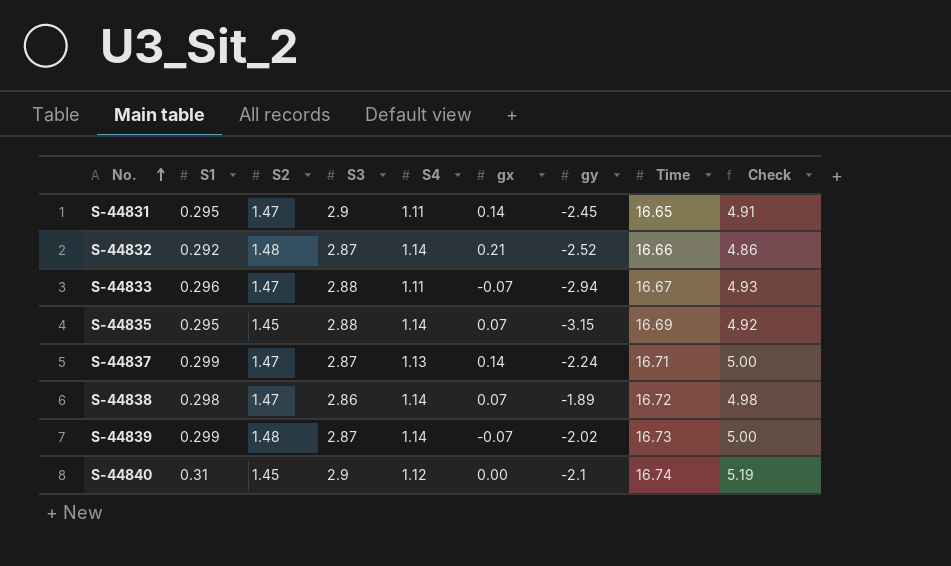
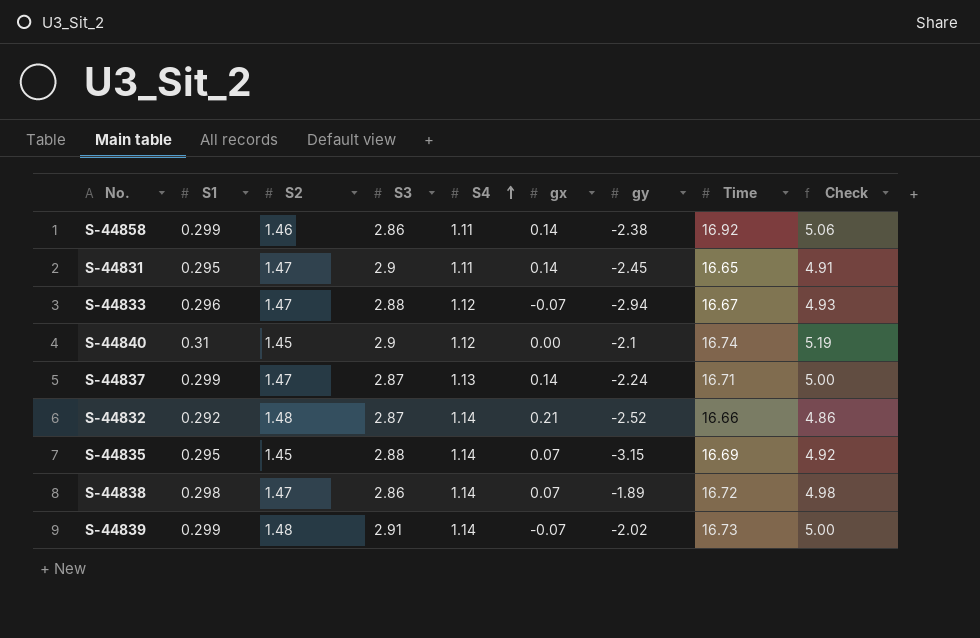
row order: No. ascending -> S4 ascending
row S-44858: none -> 0.299 | 1.46 | 2.86 | 1.11 | 0.14 | -2.38 | 16.92 | 5.06
S-44833 | S4: 1.11 -> 1.12
S-44839 | S3: 2.87 -> 2.91

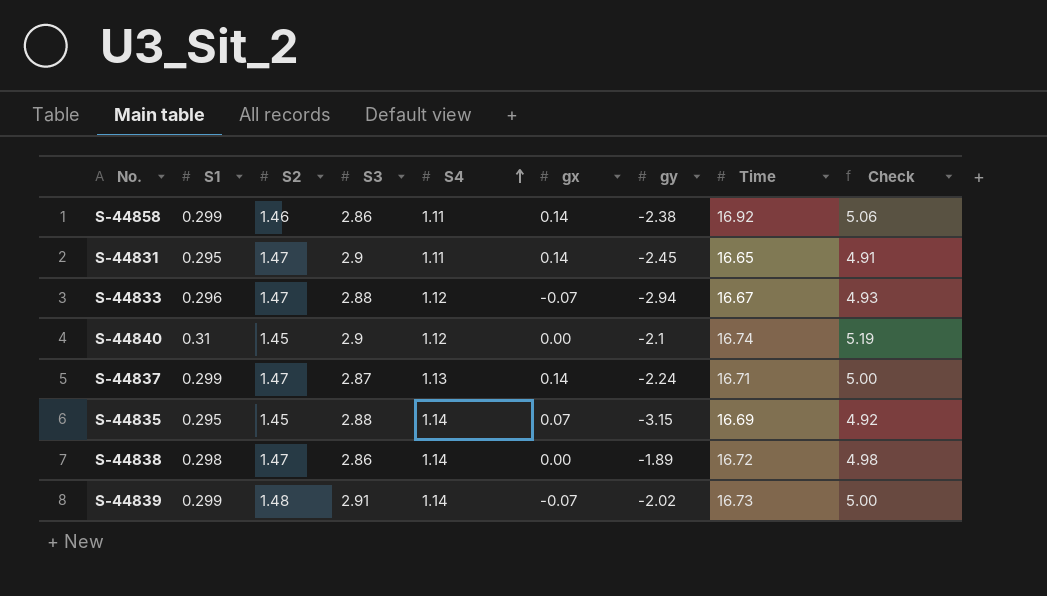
row S-44832: 0.292 | 1.48 | 2.87 | 1.14 | 0.21 | -2.52 | 16.66 | 4.86 -> none
S-44838 | gx: 0.07 -> 0.00

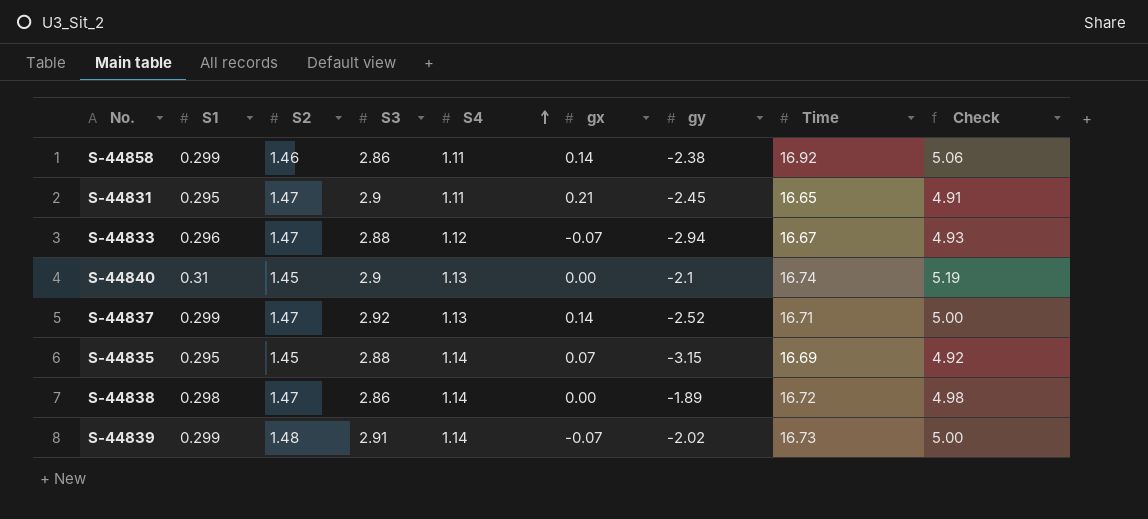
S-44831 | gx: 0.14 -> 0.21
S-44840 | S4: 1.12 -> 1.13
S-44837 | S3: 2.87 -> 2.92
S-44837 | gy: -2.24 -> -2.52

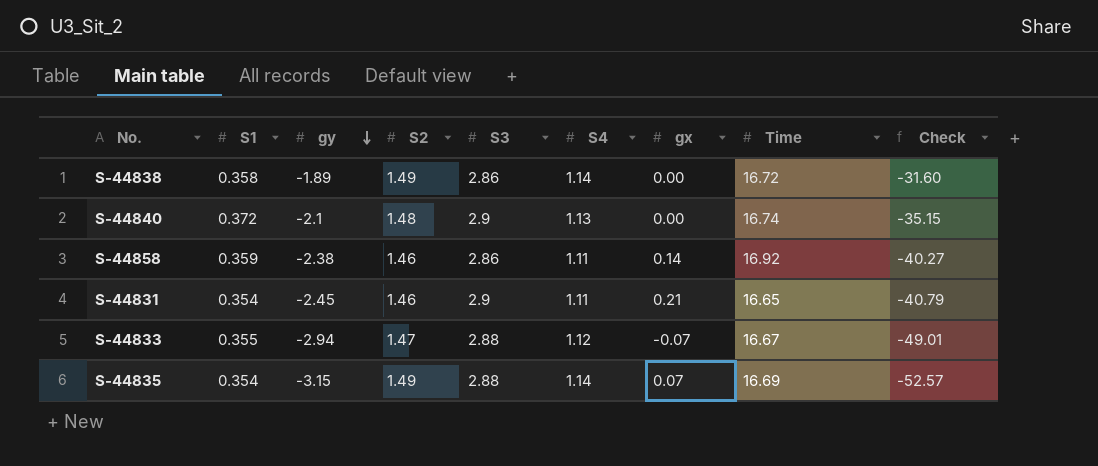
row order: S4 ascending -> gy descending
column gy | position: 7 -> 3
column Check | formula: [S1] * [Time] -> [gy] * [Time]
row S-44837: 0.299 | 1.47 | 2.92 | 1.13 | 0.14 | -2.52 | 16.71 | 5.00 -> none
row S-44839: 0.299 | 1.48 | 2.91 | 1.14 | -0.07 | -2.02 | 16.73 | 5.00 -> none
S-44838 | S1: 0.298 -> 0.358
S-44838 | S2: 1.47 -> 1.49
S-44840 | S1: 0.31 -> 0.372
S-44840 | S2: 1.45 -> 1.48
S-44858 | S1: 0.299 -> 0.359
S-44831 | S1: 0.295 -> 0.354
S-44831 | S2: 1.47 -> 1.46
S-44833 | S1: 0.296 -> 0.355
S-44835 | S1: 0.295 -> 0.354
S-44835 | S2: 1.45 -> 1.49

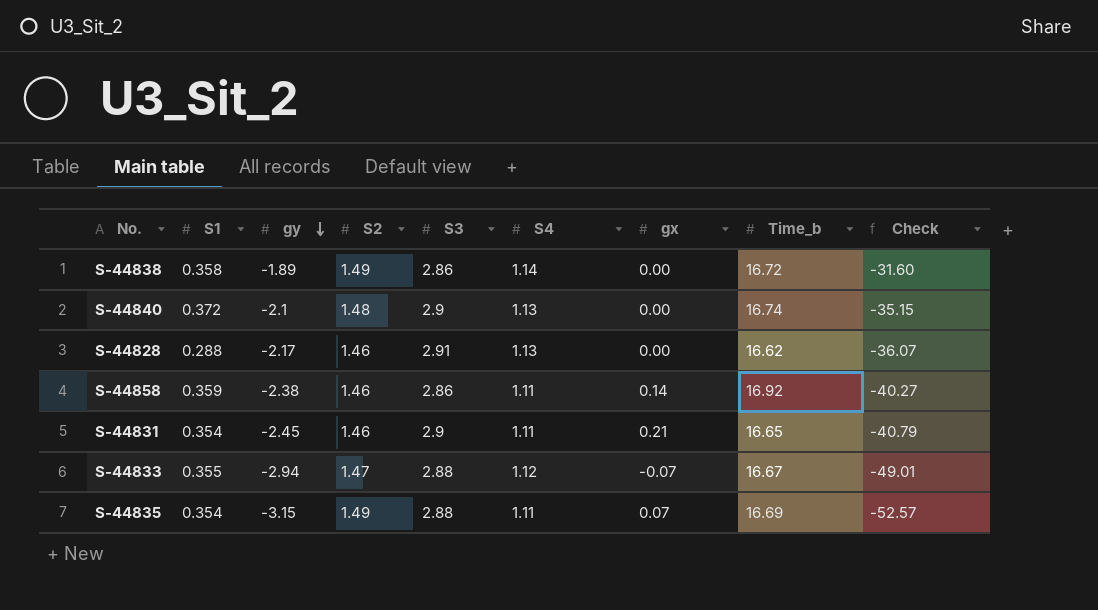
column name: Time -> Time_b
row S-44828: none -> 0.288 | -2.17 | 1.46 | 2.91 | 1.13 | 0.00 | 16.62 | -36.07
S-44835 | S4: 1.14 -> 1.11

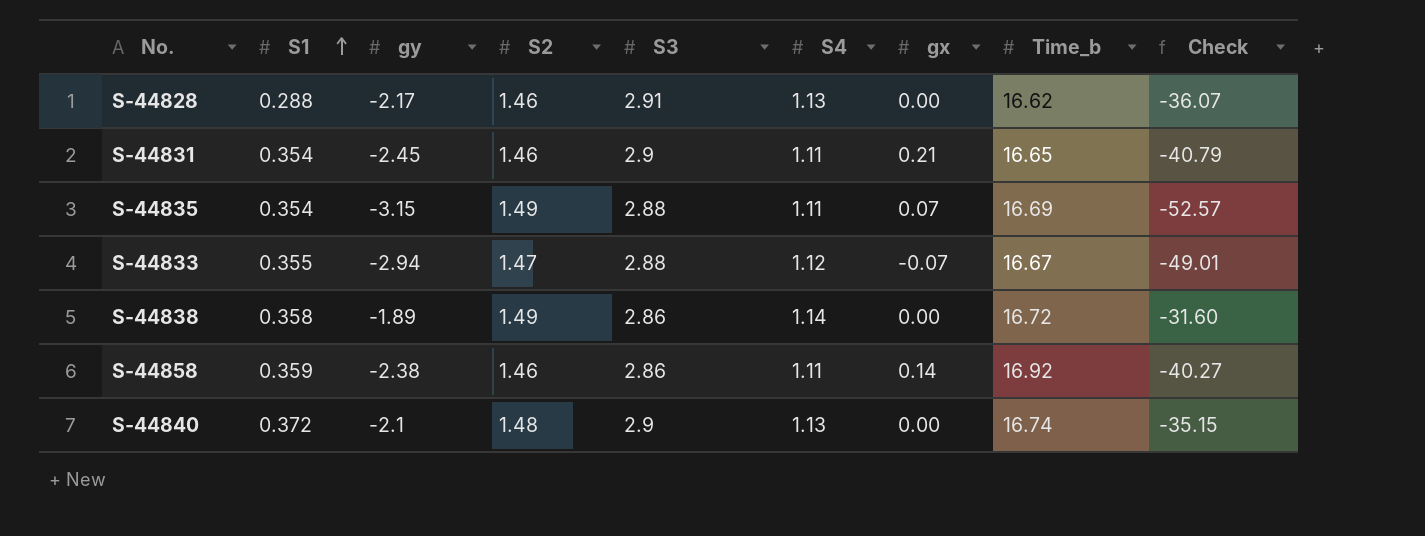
row order: gy descending -> S1 ascending

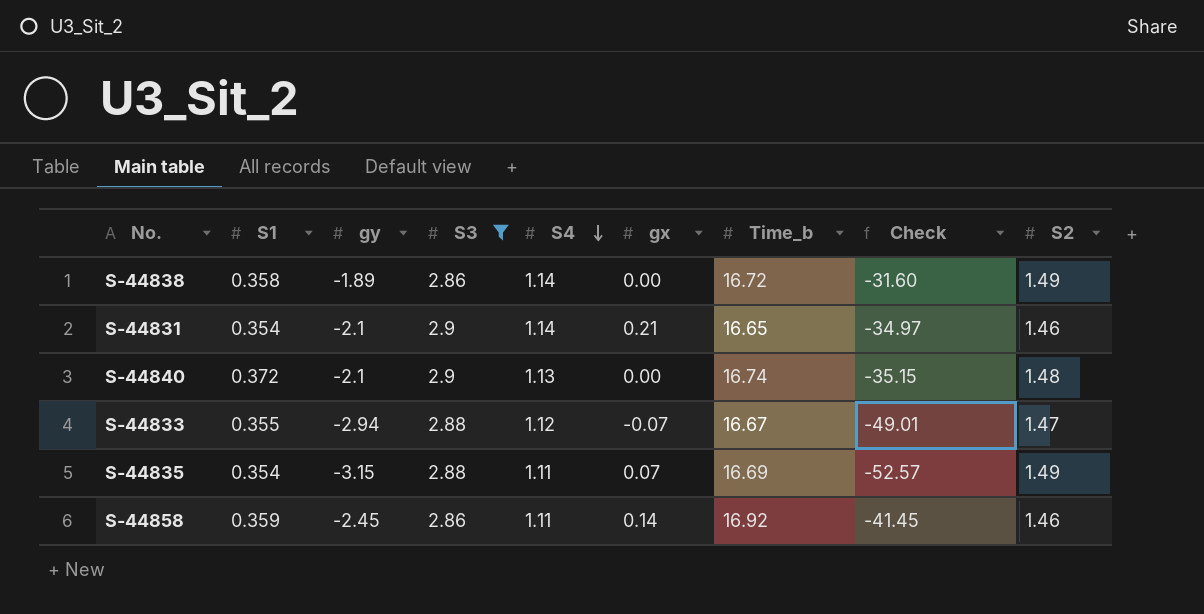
filter: none -> S3 != 2.91
row order: S1 ascending -> S4 descending
column S2 | position: 4 -> 9
S-44831 | gy: -2.45 -> -2.1
S-44831 | S4: 1.11 -> 1.14
S-44831 | Check: -40.79 -> -34.97
S-44858 | gy: -2.38 -> -2.45
S-44858 | Check: -40.27 -> -41.45

